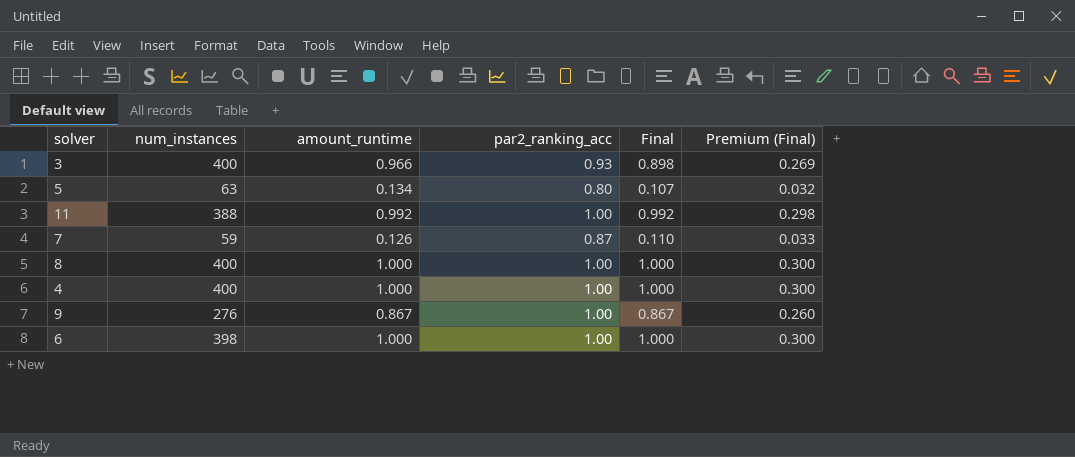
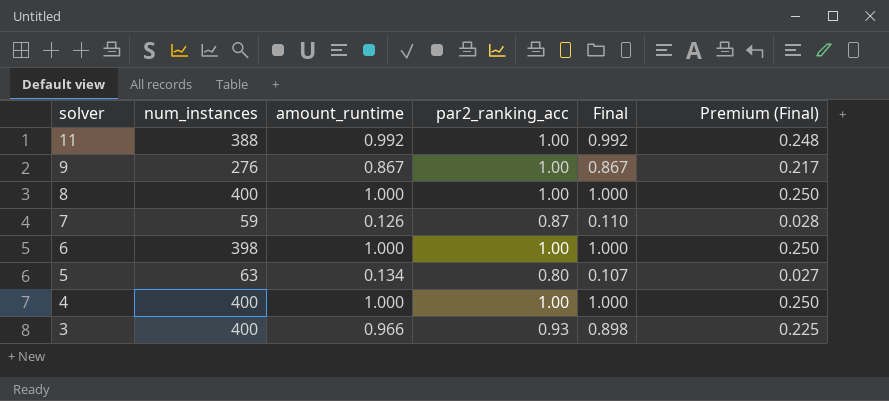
row order: none -> solver descending
column Premium (Final) | formula: [Final] * 0.3 -> [Final] * 0.25

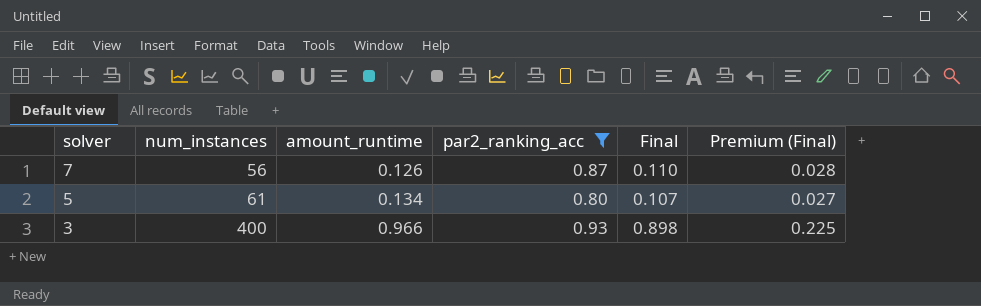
filter: none -> par2_ranking_acc != 1.00
7 | num_instances: 59 -> 56
5 | num_instances: 63 -> 61

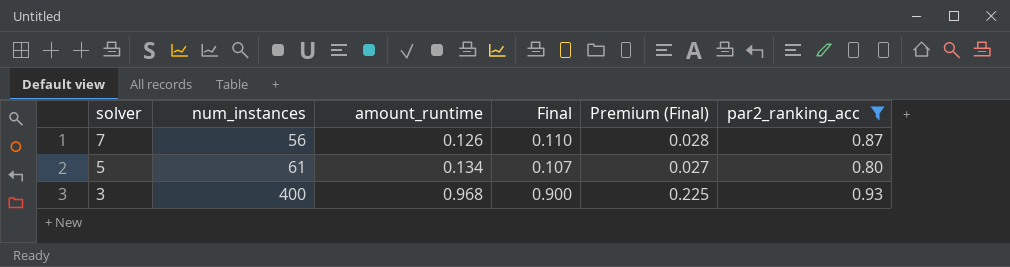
column par2_ranking_acc | position: 4 -> 6
3 | amount_runtime: 0.966 -> 0.968
3 | Final: 0.898 -> 0.900

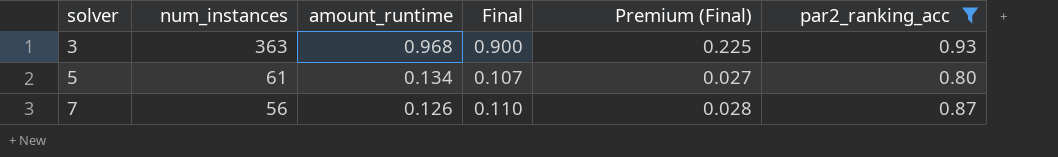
row order: solver descending -> solver ascending
3 | num_instances: 400 -> 363

